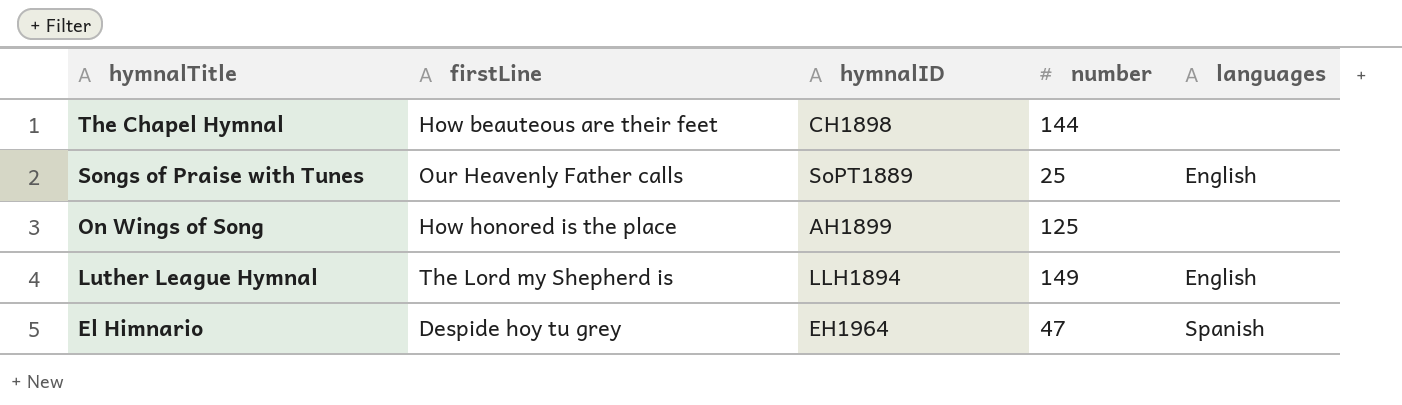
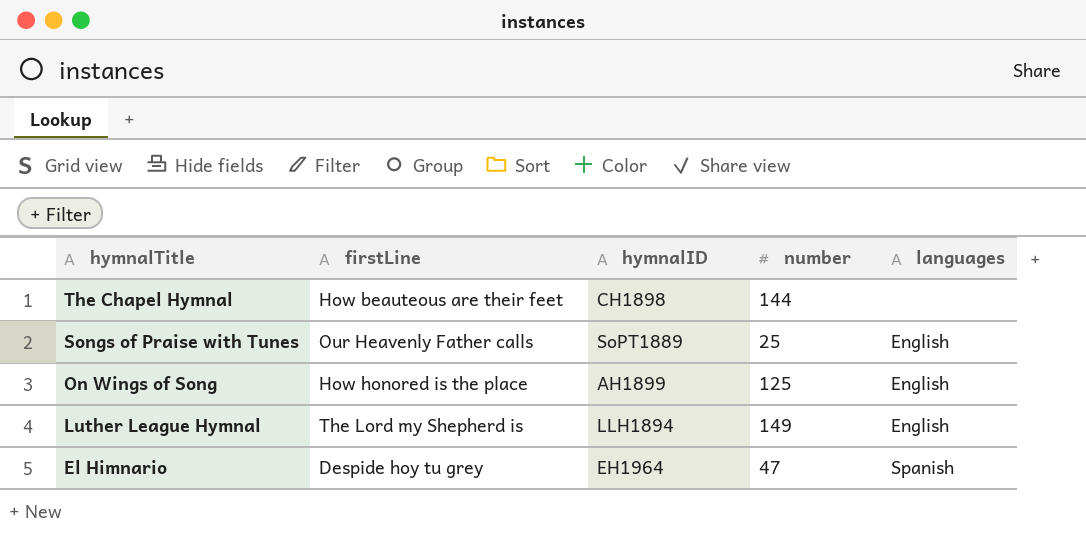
On Wings of Song | languages: none -> English

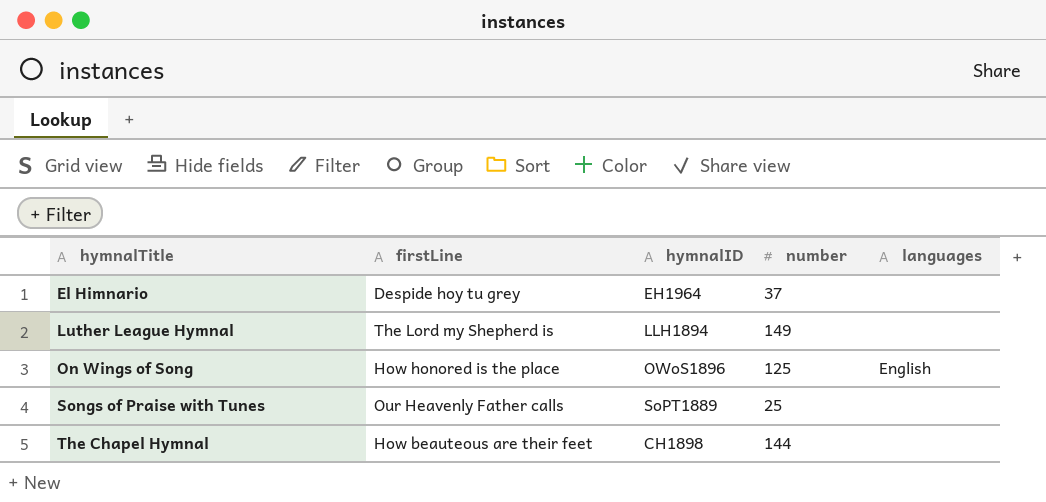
row order: hymnalTitle descending -> hymnalTitle ascending
El Himnario | number: 47 -> 37
El Himnario | languages: Spanish -> none
Luther League Hymnal | languages: English -> none
On Wings of Song | hymnalID: AH1899 -> OWoS1896
Songs of Praise with Tunes | languages: English -> none

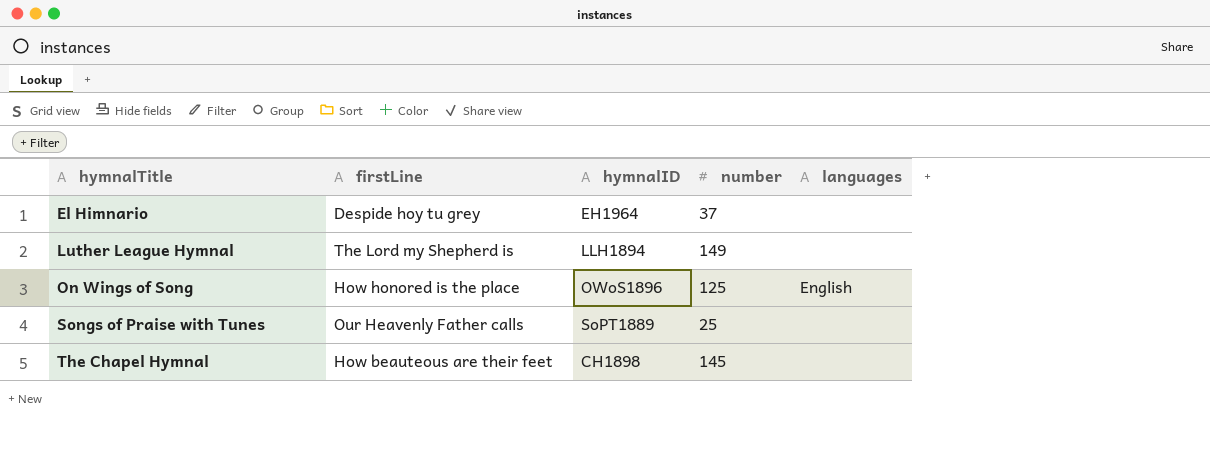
The Chapel Hymnal | number: 144 -> 145

